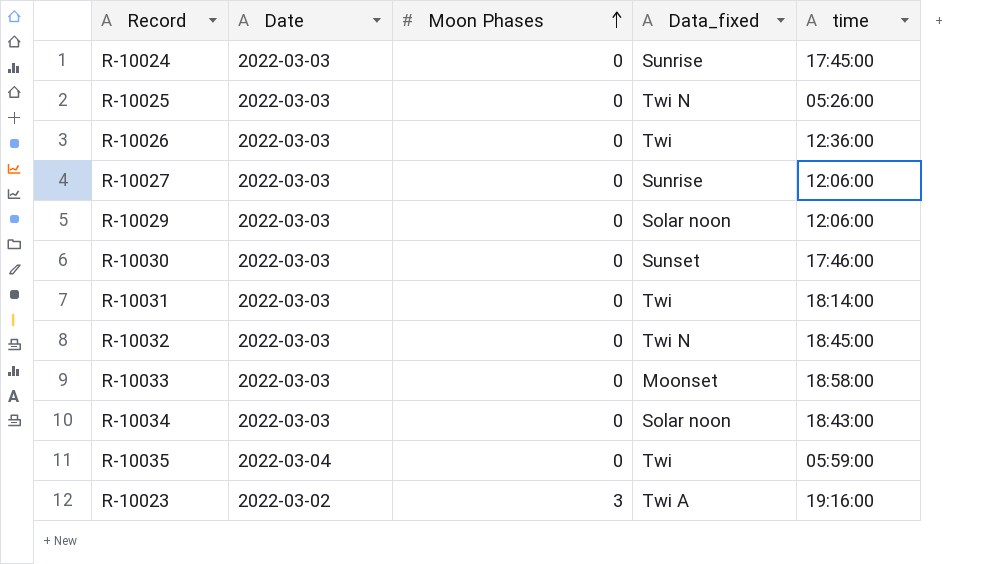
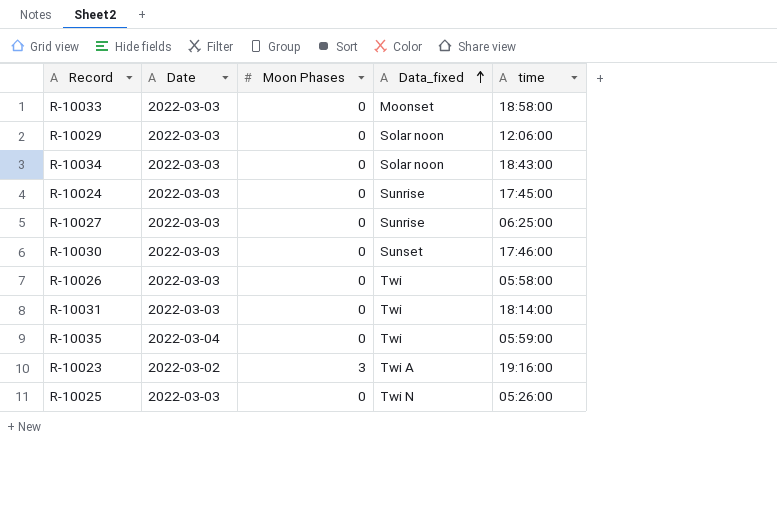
row order: Moon Phases ascending -> Data_fixed ascending
row R-10032: 2022-03-03 | 0 | Twi N | 18:45:00 -> none
R-10027 | time: 12:06:00 -> 06:25:00
R-10026 | time: 12:36:00 -> 05:58:00

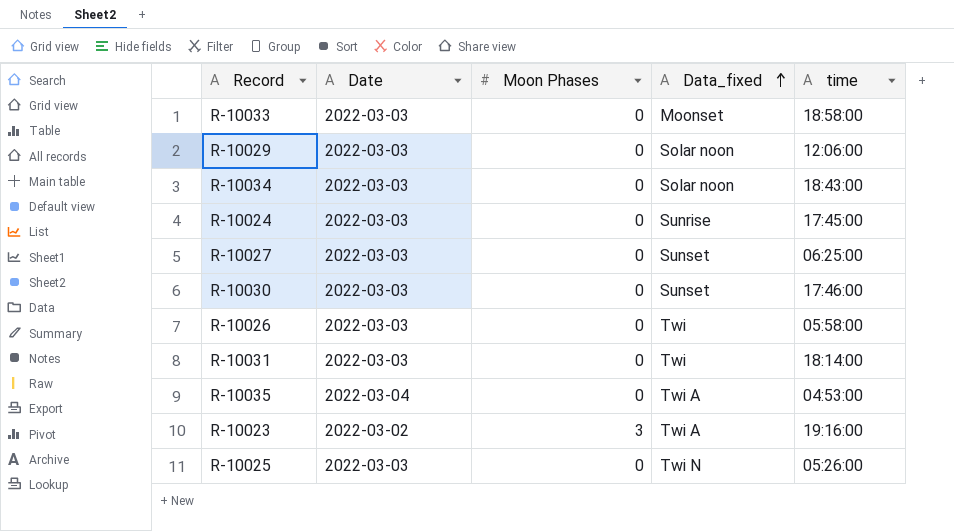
R-10027 | Data_fixed: Sunrise -> Sunset
R-10035 | Data_fixed: Twi -> Twi A
R-10035 | time: 05:59:00 -> 04:53:00

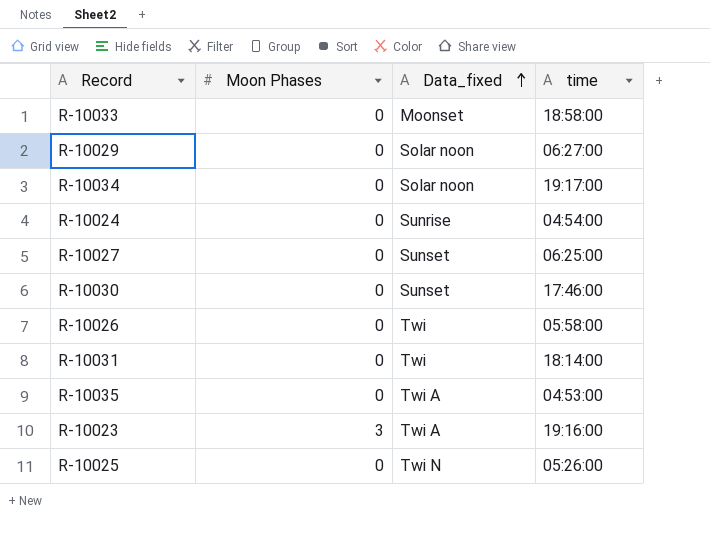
column Date | position: 2 -> none
R-10029 | time: 12:06:00 -> 06:27:00
R-10034 | time: 18:43:00 -> 19:17:00
R-10024 | time: 17:45:00 -> 04:54:00

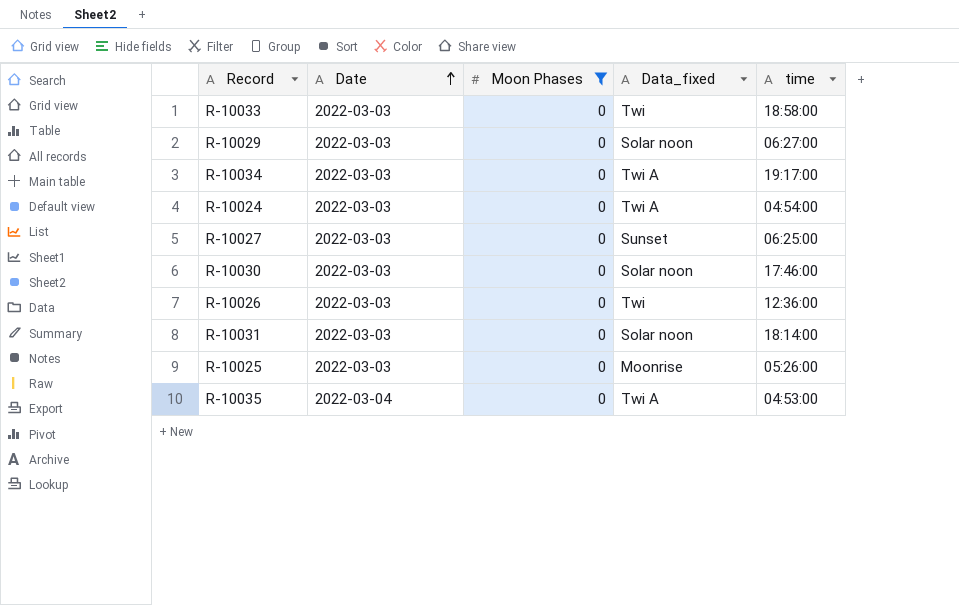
filter: none -> Moon Phases = 0
row order: Data_fixed ascending -> Date ascending
column Date | position: none -> 2
R-10033 | Data_fixed: Moonset -> Twi
R-10034 | Data_fixed: Solar noon -> Twi A
R-10024 | Data_fixed: Sunrise -> Twi A
R-10030 | Data_fixed: Sunset -> Solar noon
R-10026 | time: 05:58:00 -> 12:36:00
R-10031 | Data_fixed: Twi -> Solar noon
R-10025 | Data_fixed: Twi N -> Moonrise

